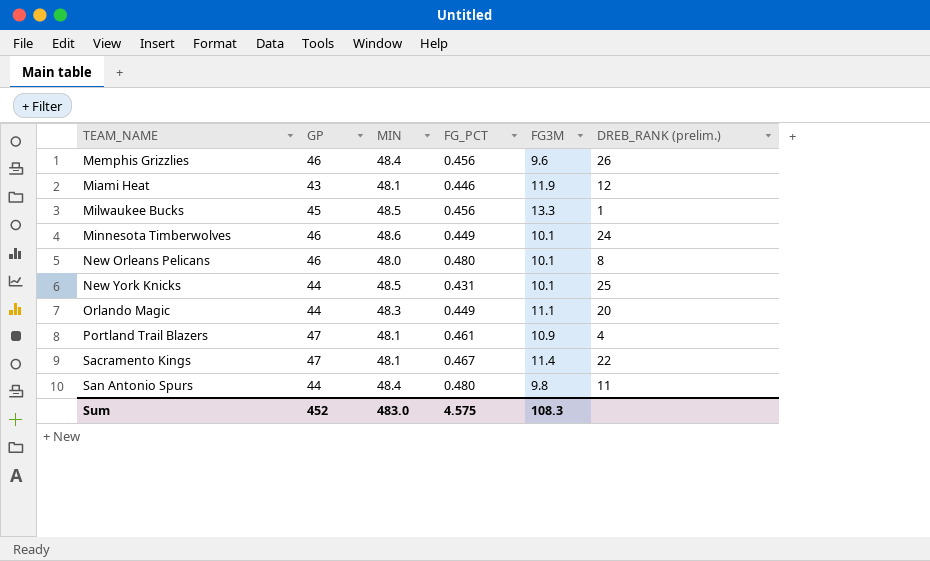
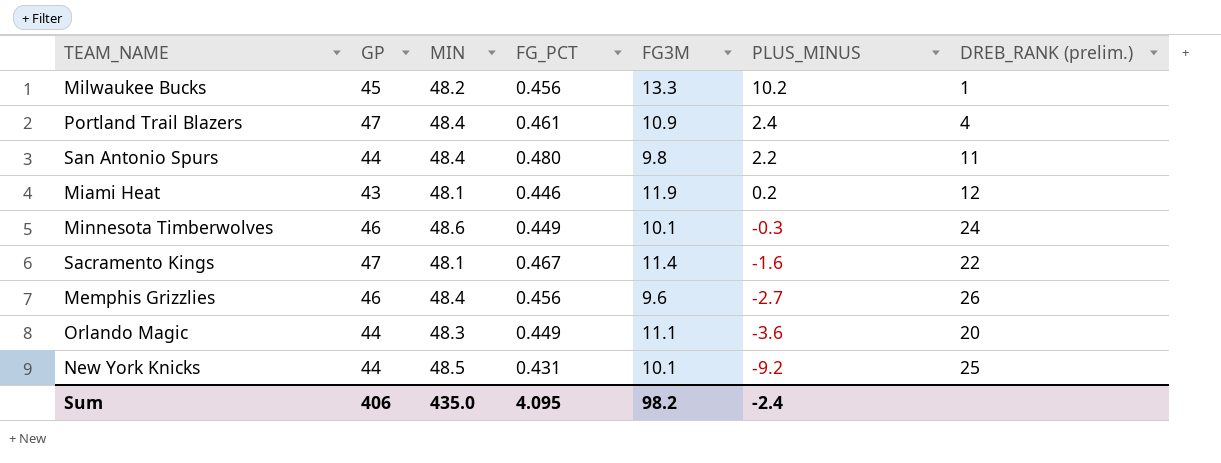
row order: TEAM_NAME ascending -> PLUS_MINUS descending
column PLUS_MINUS | position: none -> 6
row New Orleans Pelicans: 46 | 48.0 | 0.480 | 10.1 | 8 -> none
Milwaukee Bucks | MIN: 48.5 -> 48.2
Portland Trail Blazers | MIN: 48.1 -> 48.4
Sum | GP: 452 -> 406
Sum | MIN: 483.0 -> 435.0
Sum | FG_PCT: 4.575 -> 4.095
Sum | FG3M: 108.3 -> 98.2

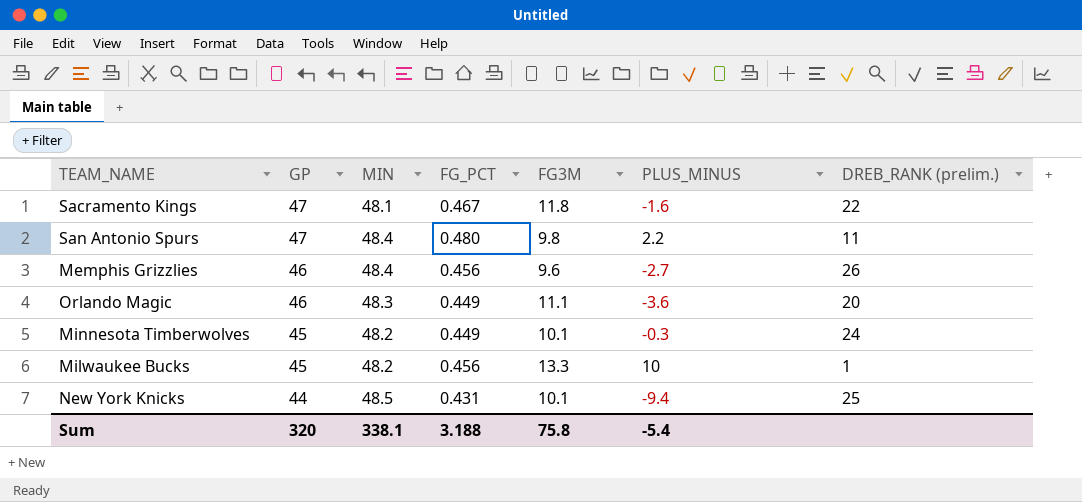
row order: PLUS_MINUS descending -> GP descending
row Portland Trail Blazers: 47 | 48.4 | 0.461 | 10.9 | 2.4 | 4 -> none
row Miami Heat: 43 | 48.1 | 0.446 | 11.9 | 0.2 | 12 -> none
Sacramento Kings | FG3M: 11.4 -> 11.8
San Antonio Spurs | GP: 44 -> 47
Orlando Magic | GP: 44 -> 46
Minnesota Timberwolves | GP: 46 -> 45
Minnesota Timberwolves | MIN: 48.6 -> 48.2
Milwaukee Bucks | PLUS_MINUS: 10.2 -> 10
New York Knicks | PLUS_MINUS: -9.2 -> -9.4
Sum | GP: 406 -> 320
Sum | MIN: 435.0 -> 338.1
Sum | FG_PCT: 4.095 -> 3.188
Sum | FG3M: 98.2 -> 75.8
Sum | PLUS_MINUS: -2.4 -> -5.4

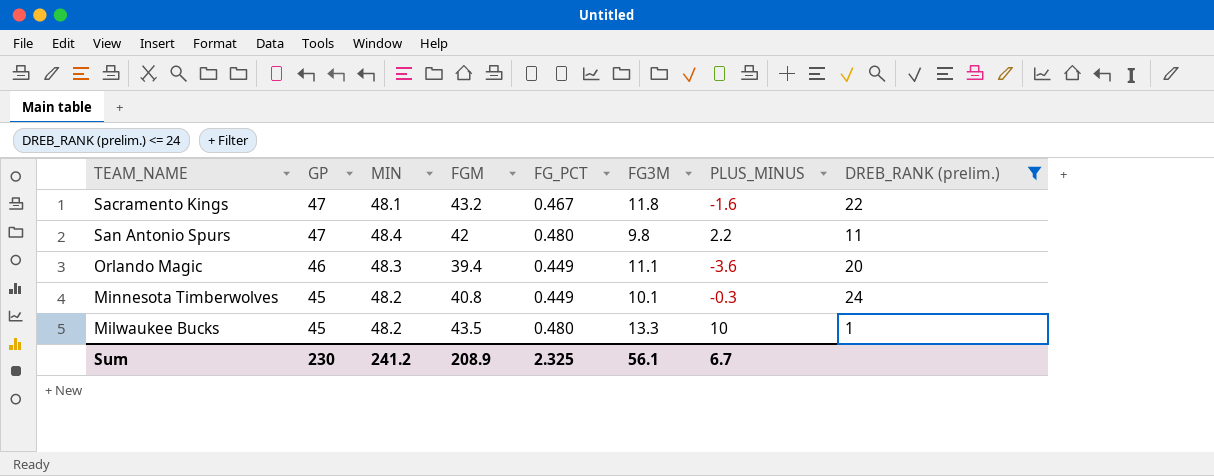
filter: none -> DREB_RANK (prelim.) <= 24
column FGM | position: none -> 4
Milwaukee Bucks | FG_PCT: 0.456 -> 0.480
Sum | GP: 320 -> 230
Sum | MIN: 338.1 -> 241.2
Sum | FG_PCT: 3.188 -> 2.325
Sum | FG3M: 75.8 -> 56.1
Sum | PLUS_MINUS: -5.4 -> 6.7

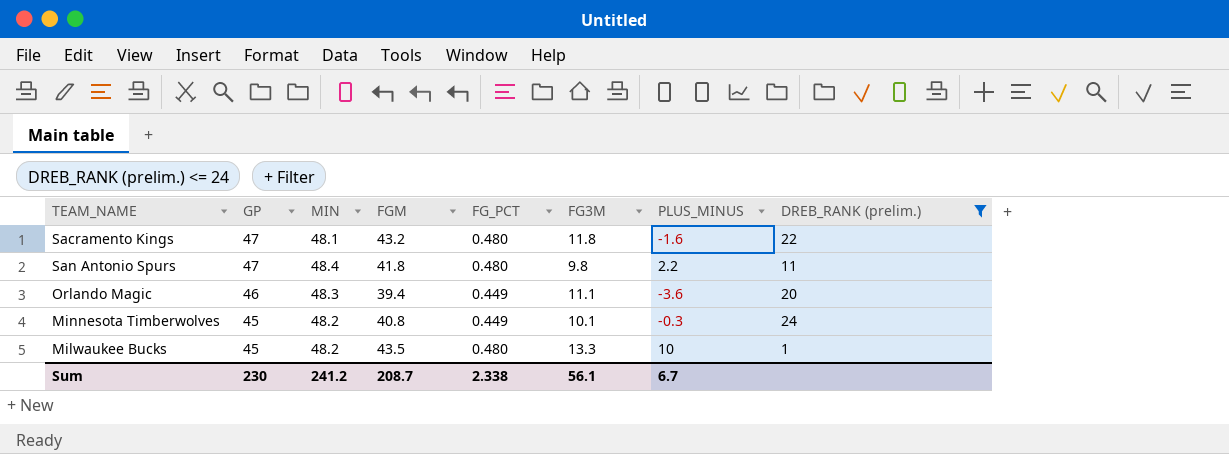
Sacramento Kings | FG_PCT: 0.467 -> 0.480
San Antonio Spurs | FGM: 42 -> 41.8
Sum | FGM: 208.9 -> 208.7
Sum | FG_PCT: 2.325 -> 2.338

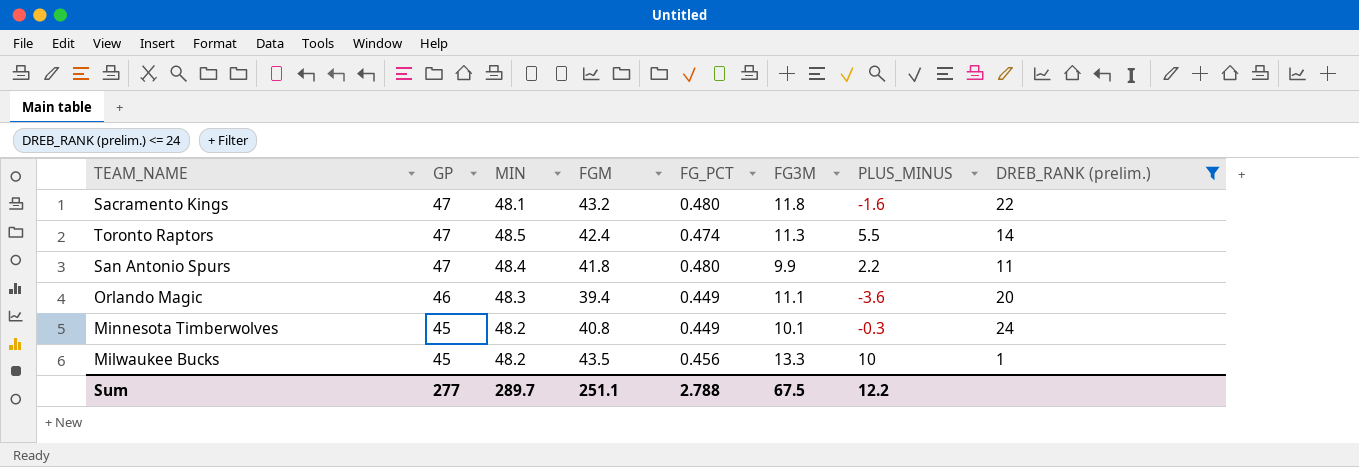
row Toronto Raptors: none -> 47 | 48.5 | 42.4 | 0.474 | 11.3 | 5.5 | 14
San Antonio Spurs | FG3M: 9.8 -> 9.9
Milwaukee Bucks | FG_PCT: 0.480 -> 0.456
Sum | GP: 230 -> 277
Sum | MIN: 241.2 -> 289.7
Sum | FGM: 208.7 -> 251.1
Sum | FG_PCT: 2.338 -> 2.788
Sum | FG3M: 56.1 -> 67.5
Sum | PLUS_MINUS: 6.7 -> 12.2

